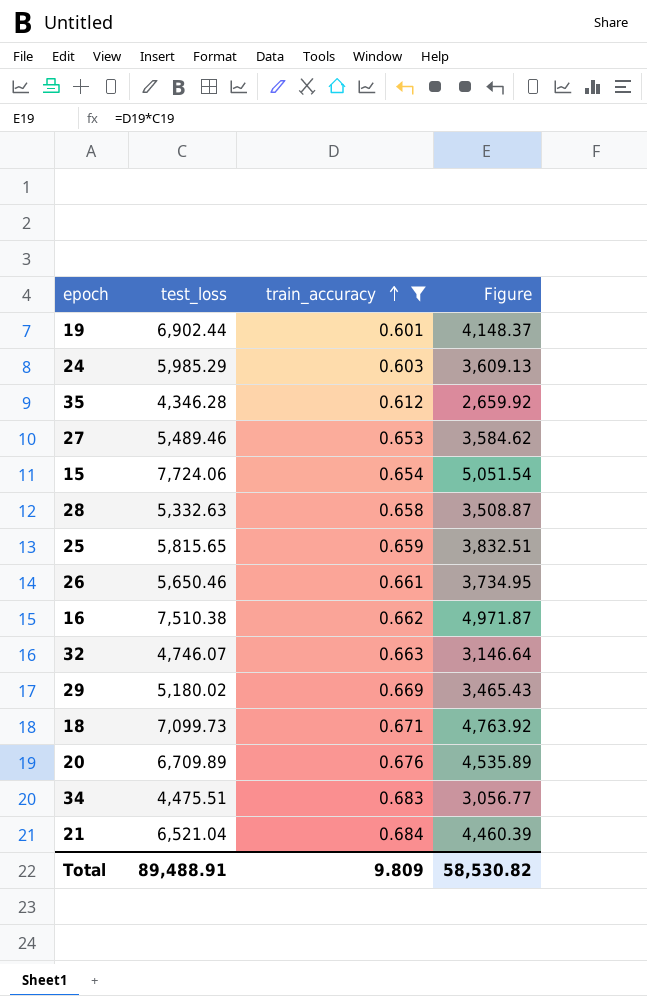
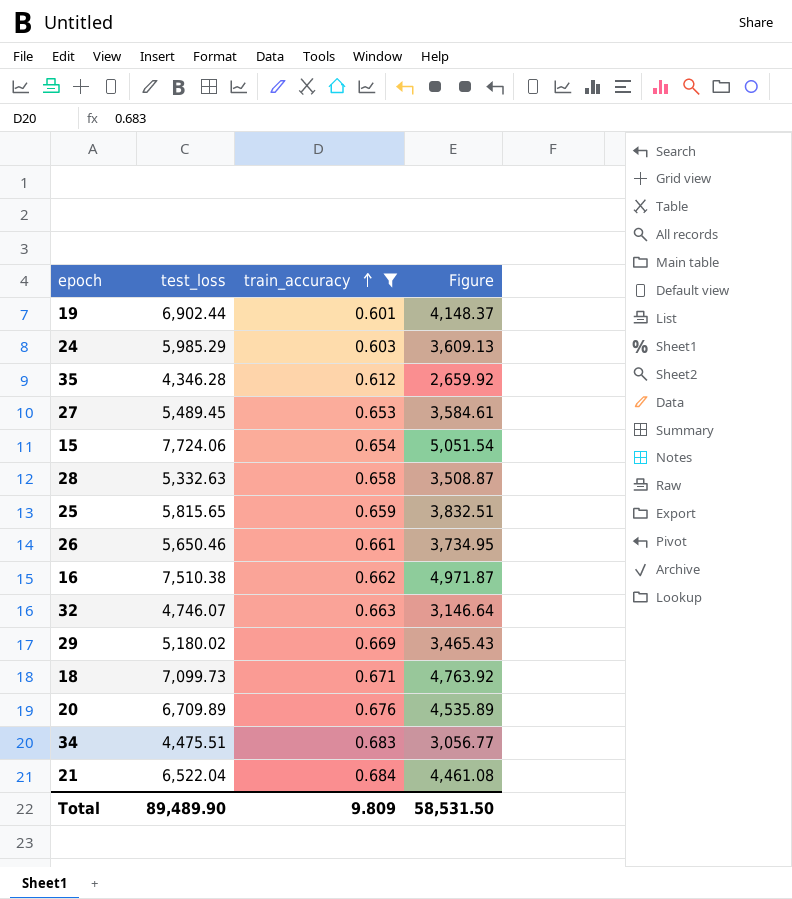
27 | test_loss: 5,489.46 -> 5,489.45
27 | Figure: 3,584.62 -> 3,584.61
21 | test_loss: 6,521.04 -> 6,522.04
21 | Figure: 4,460.39 -> 4,461.08
Total | test_loss: 89,488.91 -> 89,489.90
Total | Figure: 58,530.82 -> 58,531.50

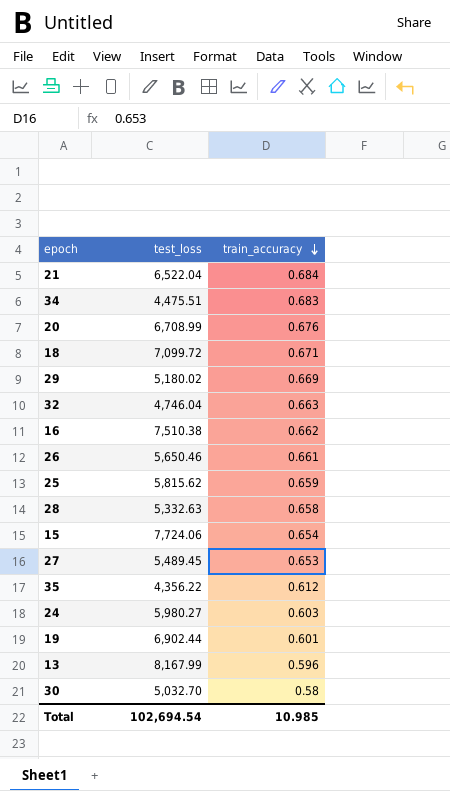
filter: train_accuracy >= 0.601 -> none
row order: train_accuracy ascending -> train_accuracy descending
column Figure | formula: [test_loss] * [train_accuracy] -> none
20 | test_loss: 6,709.89 -> 6,708.99
18 | test_loss: 7,099.73 -> 7,099.72
32 | test_loss: 4,746.07 -> 4,746.04
25 | test_loss: 5,815.65 -> 5,815.62
35 | test_loss: 4,346.28 -> 4,356.22
24 | test_loss: 5,985.29 -> 5,980.27
Total | test_loss: 89,489.90 -> 102,694.54
Total | train_accuracy: 9.809 -> 10.985

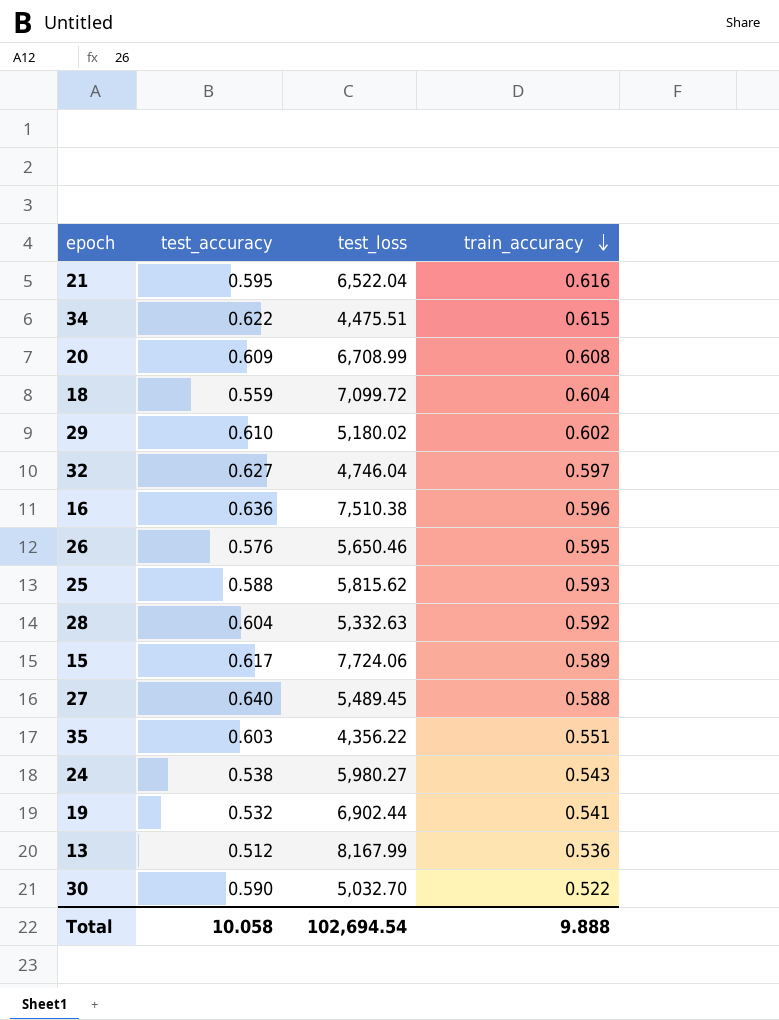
column test_accuracy | position: none -> 2
21 | train_accuracy: 0.684 -> 0.616
34 | train_accuracy: 0.683 -> 0.615
20 | train_accuracy: 0.676 -> 0.608
18 | train_accuracy: 0.671 -> 0.604
29 | train_accuracy: 0.669 -> 0.602
32 | train_accuracy: 0.663 -> 0.597
16 | train_accuracy: 0.662 -> 0.596
26 | train_accuracy: 0.661 -> 0.595
25 | train_accuracy: 0.659 -> 0.593
28 | train_accuracy: 0.658 -> 0.592
15 | train_accuracy: 0.654 -> 0.589
27 | train_accuracy: 0.653 -> 0.588
35 | train_accuracy: 0.612 -> 0.551
24 | train_accuracy: 0.603 -> 0.543
19 | train_accuracy: 0.601 -> 0.541
13 | train_accuracy: 0.596 -> 0.536
30 | train_accuracy: 0.58 -> 0.522
Total | train_accuracy: 10.985 -> 9.888

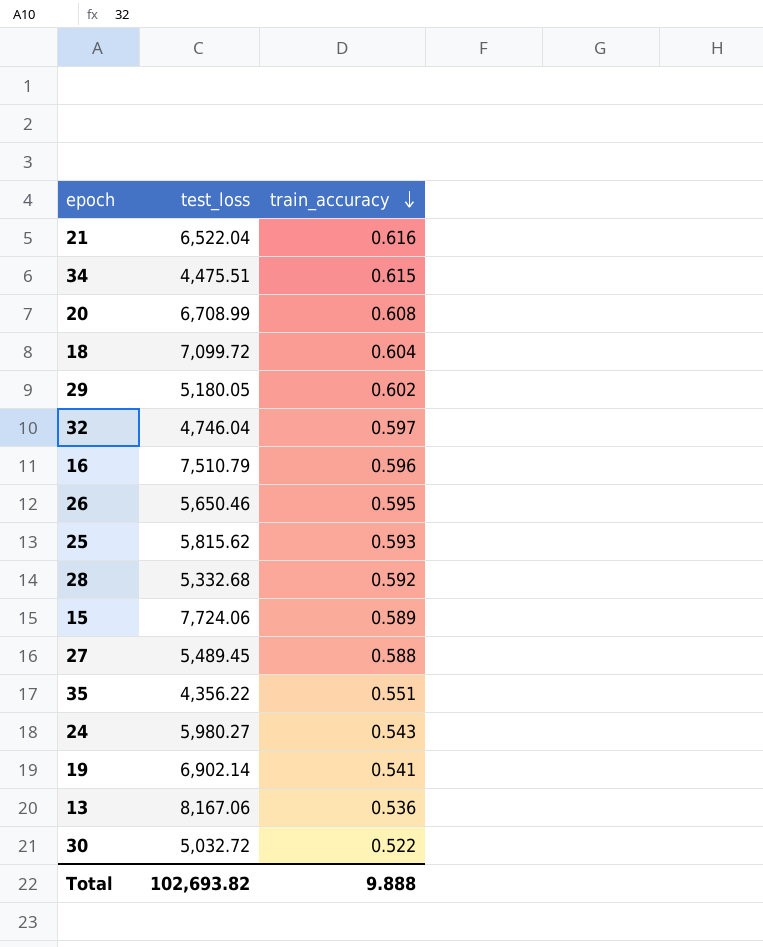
column test_accuracy | position: 2 -> none
29 | test_loss: 5,180.02 -> 5,180.05
16 | test_loss: 7,510.38 -> 7,510.79
28 | test_loss: 5,332.63 -> 5,332.68
19 | test_loss: 6,902.44 -> 6,902.14
13 | test_loss: 8,167.99 -> 8,167.06
30 | test_loss: 5,032.70 -> 5,032.72
Total | test_loss: 102,694.54 -> 102,693.82

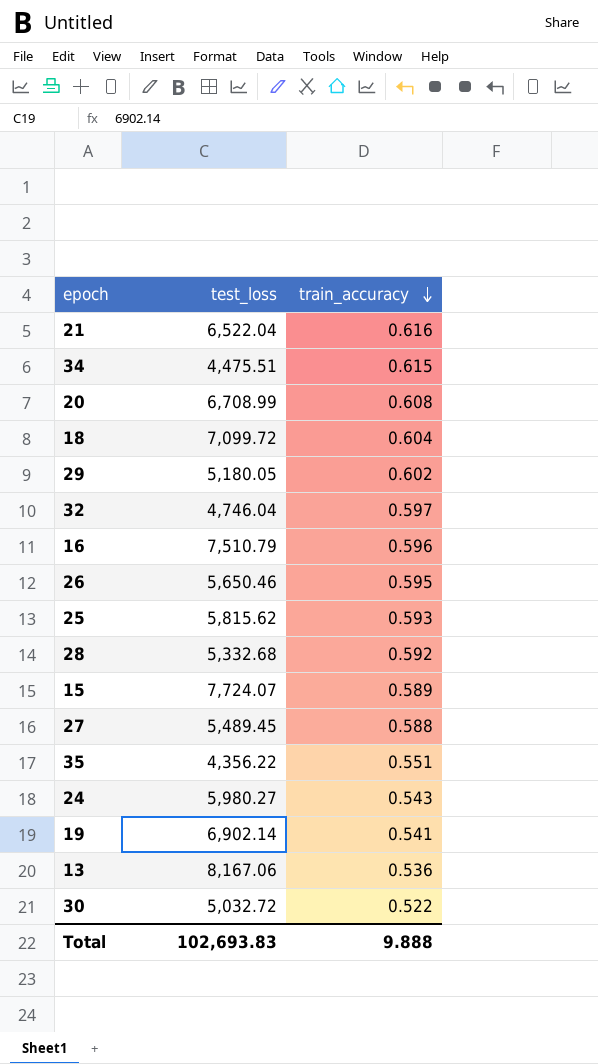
15 | test_loss: 7,724.06 -> 7,724.07
Total | test_loss: 102,693.82 -> 102,693.83

